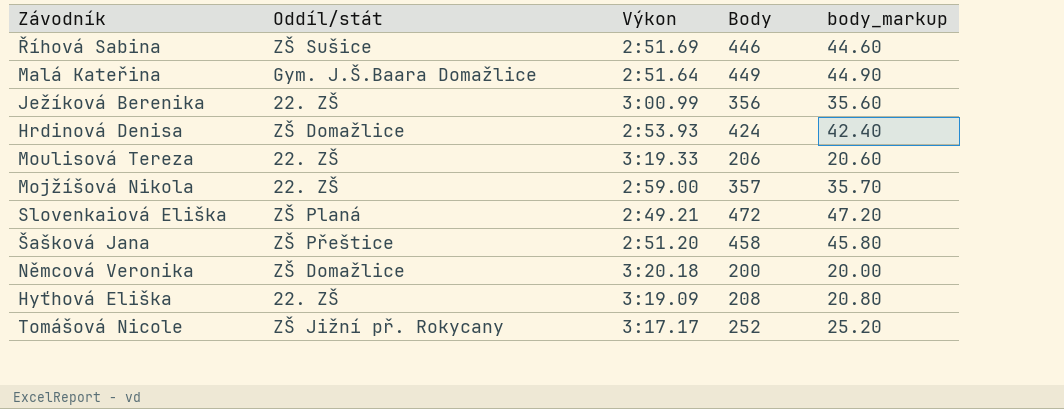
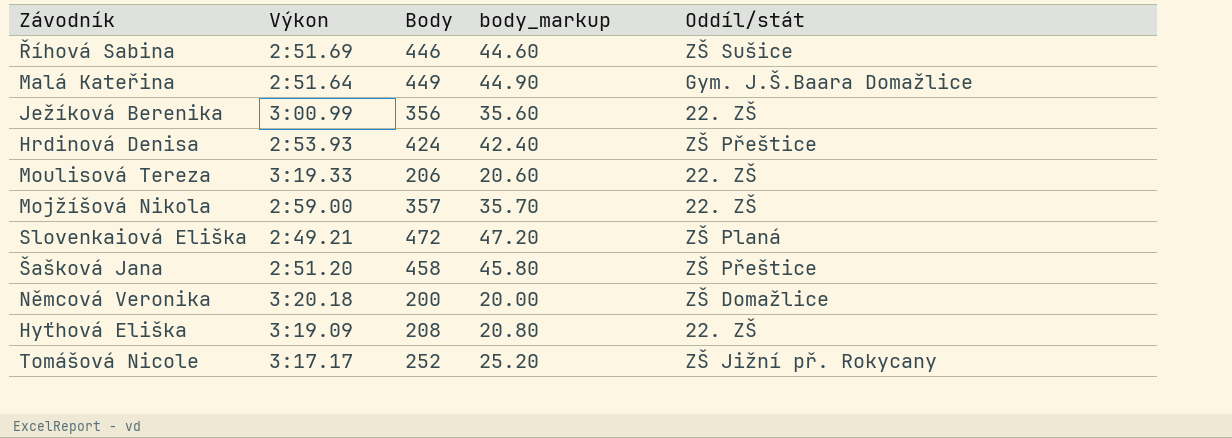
column Oddíl/stát | position: 2 -> 5
Hrdinová Denisa | Oddíl/stát: ZŠ Domažlice -> ZŠ Přeštice

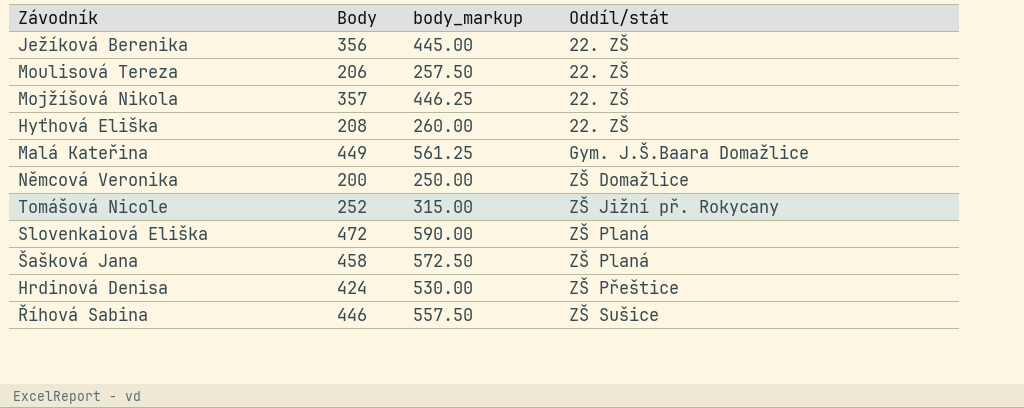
row order: none -> Oddíl/stát ascending
column Výkon | position: 2 -> none
column body_markup | formula: [Body] * 0.1 -> [Body] * 1.25
Šašková Jana | Oddíl/stát: ZŠ Přeštice -> ZŠ Planá

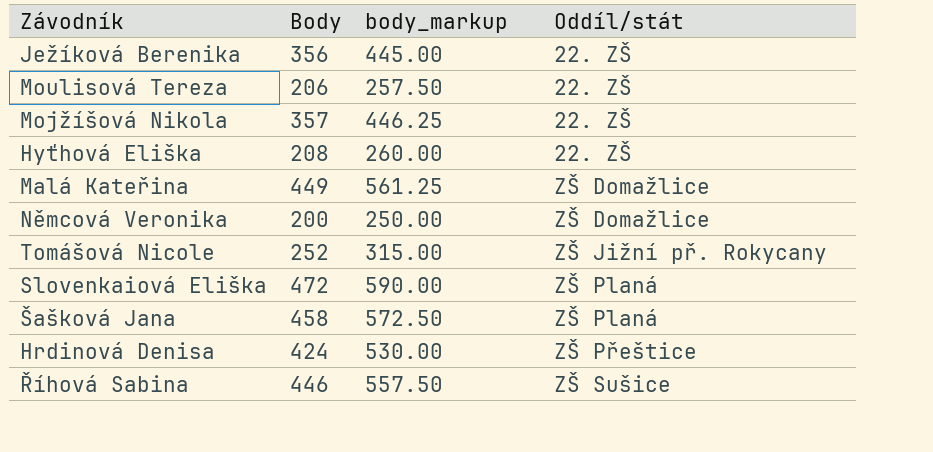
Malá Kateřina | Oddíl/stát: Gym. J.Š.Baara Domažlice -> ZŠ Domažlice

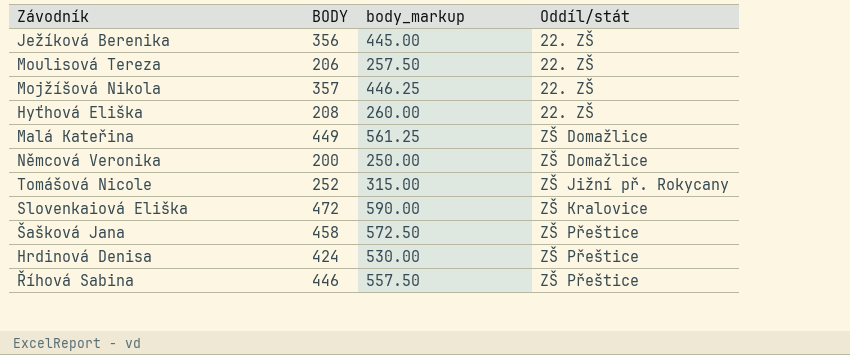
column name: Body -> BODY
Slovenkaiová Eliška | Oddíl/stát: ZŠ Planá -> ZŠ Kralovice
Šašková Jana | Oddíl/stát: ZŠ Planá -> ZŠ Přeštice
Říhová Sabina | Oddíl/stát: ZŠ Sušice -> ZŠ Přeštice

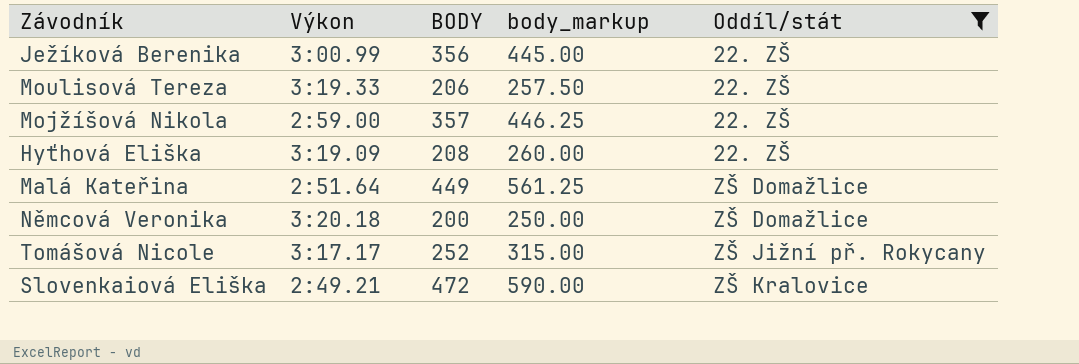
filter: none -> Oddíl/stát != ZŠ Přeštice
column Výkon | position: none -> 2

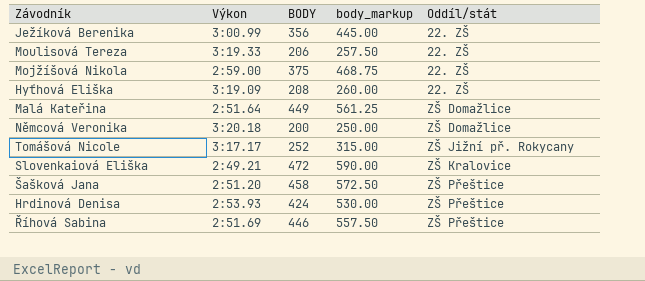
filter: Oddíl/stát != ZŠ Přeštice -> none
Mojžíšová Nikola | BODY: 357 -> 375
Mojžíšová Nikola | body_markup: 446.25 -> 468.75

